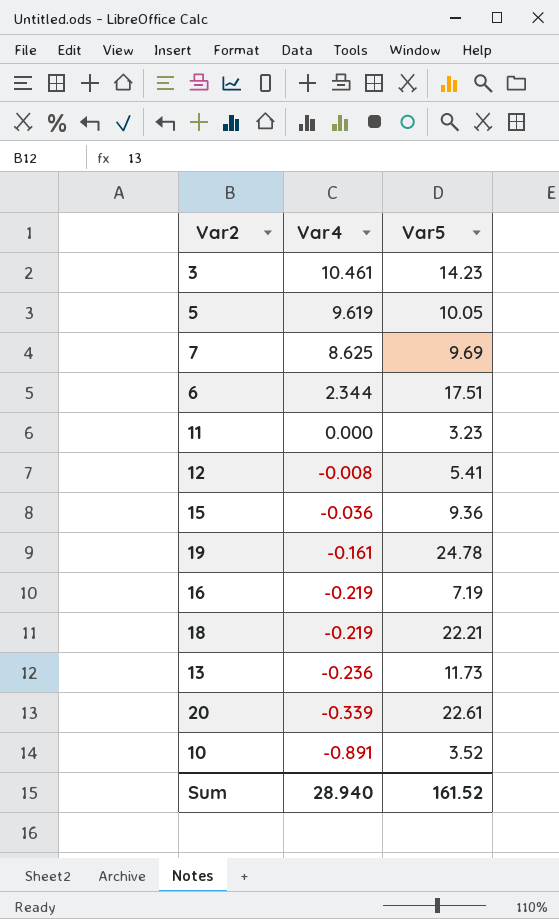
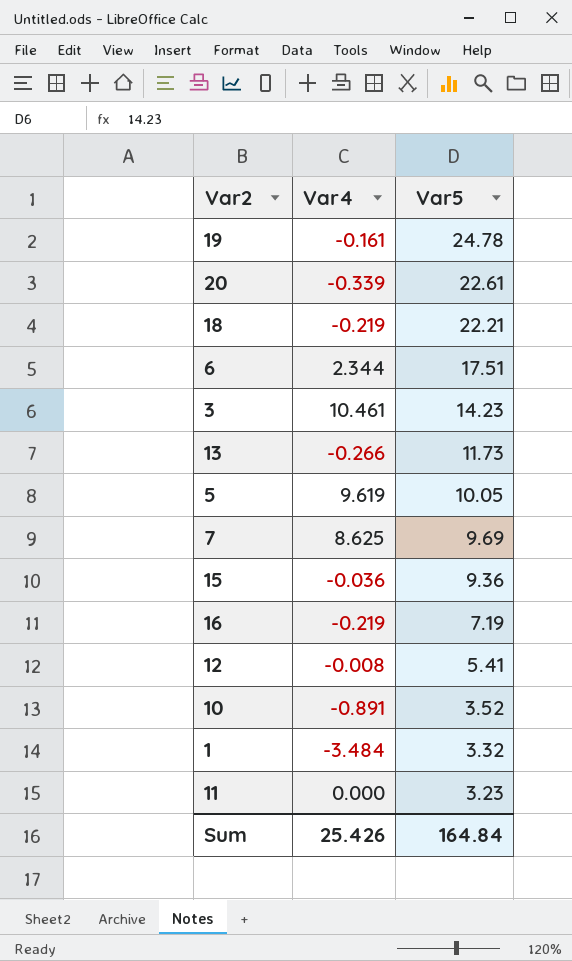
row order: Var4 descending -> Var5 descending
13 | Var4: -0.236 -> -0.266
row 1: none -> -3.484 | 3.32
Sum | Var4: 28.940 -> 25.426
Sum | Var5: 161.52 -> 164.84

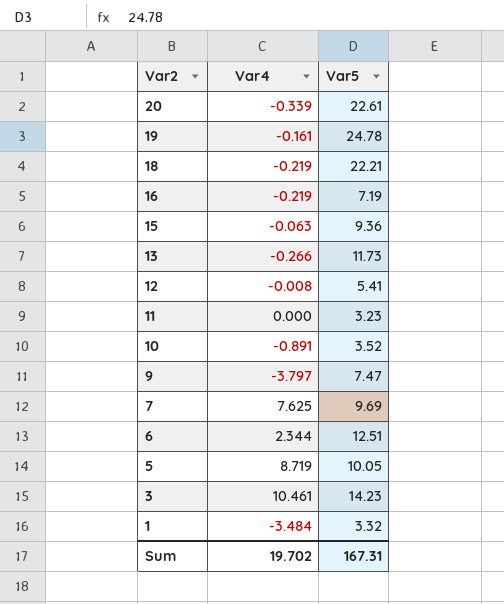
row order: Var5 descending -> Var2 descending
15 | Var4: -0.036 -> -0.063
row 9: none -> -3.797 | 7.47
7 | Var4: 8.625 -> 7.625
6 | Var5: 17.51 -> 12.51
5 | Var4: 9.619 -> 8.719
Sum | Var4: 25.426 -> 19.702
Sum | Var5: 164.84 -> 167.31

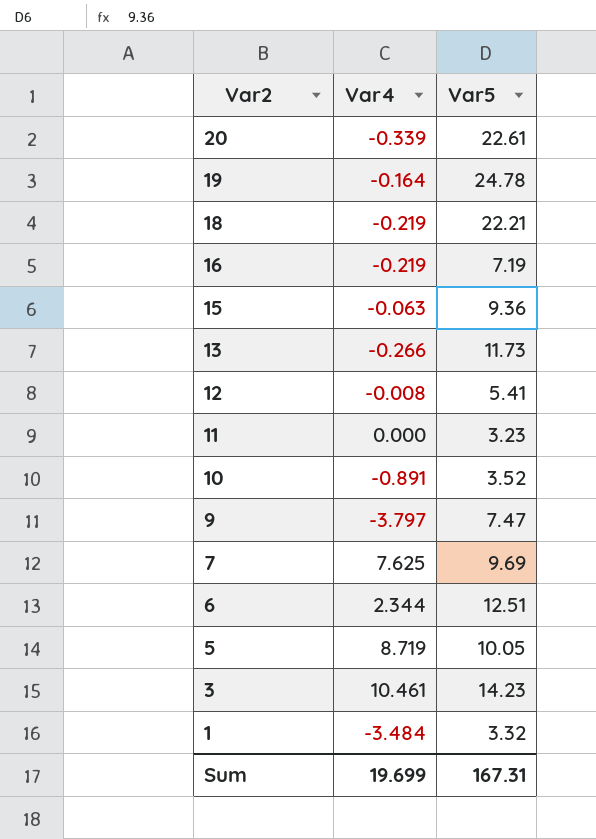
19 | Var4: -0.161 -> -0.164
Sum | Var4: 19.702 -> 19.699

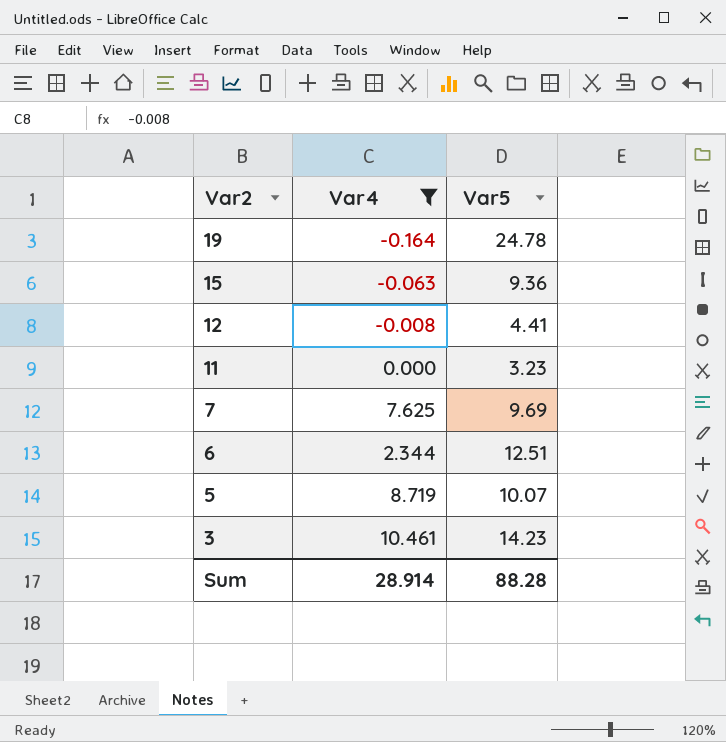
filter: none -> Var4 >= -0.164
12 | Var5: 5.41 -> 4.41
5 | Var5: 10.05 -> 10.07
Sum | Var4: 19.699 -> 28.914
Sum | Var5: 167.31 -> 88.28

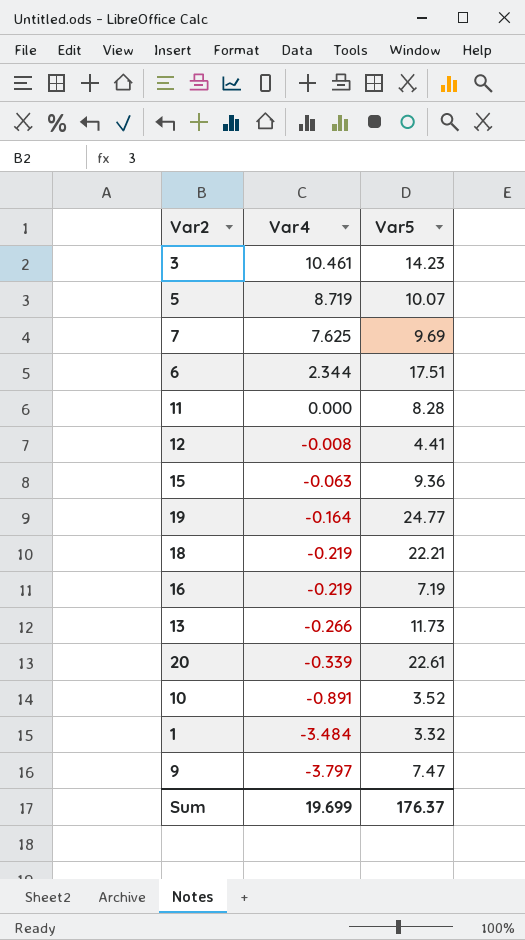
filter: Var4 >= -0.164 -> none
row order: Var2 descending -> Var4 descending
6 | Var5: 12.51 -> 17.51
11 | Var5: 3.23 -> 8.28
19 | Var5: 24.78 -> 24.77
Sum | Var4: 28.914 -> 19.699
Sum | Var5: 88.28 -> 176.37

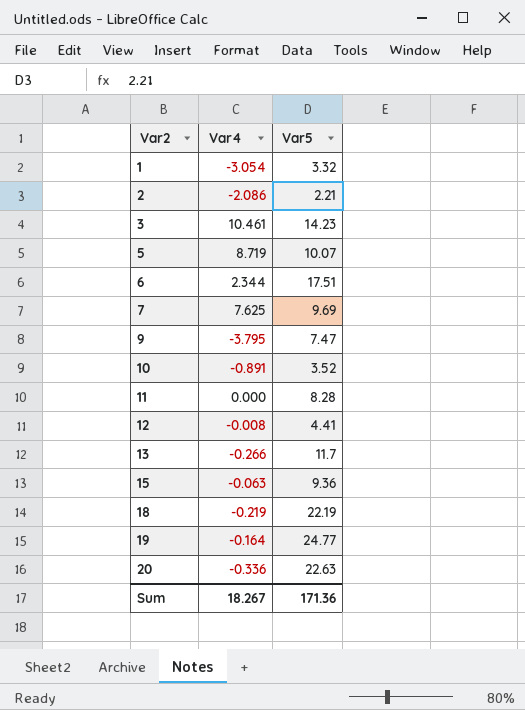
row order: Var4 descending -> Var2 ascending
row 16: -0.219 | 7.19 -> none
1 | Var4: -3.484 -> -3.054
row 2: none -> -2.086 | 2.21
9 | Var4: -3.797 -> -3.795
13 | Var5: 11.73 -> 11.7
18 | Var5: 22.21 -> 22.19
20 | Var4: -0.339 -> -0.336
20 | Var5: 22.61 -> 22.63
Sum | Var4: 19.699 -> 18.267
Sum | Var5: 176.37 -> 171.36

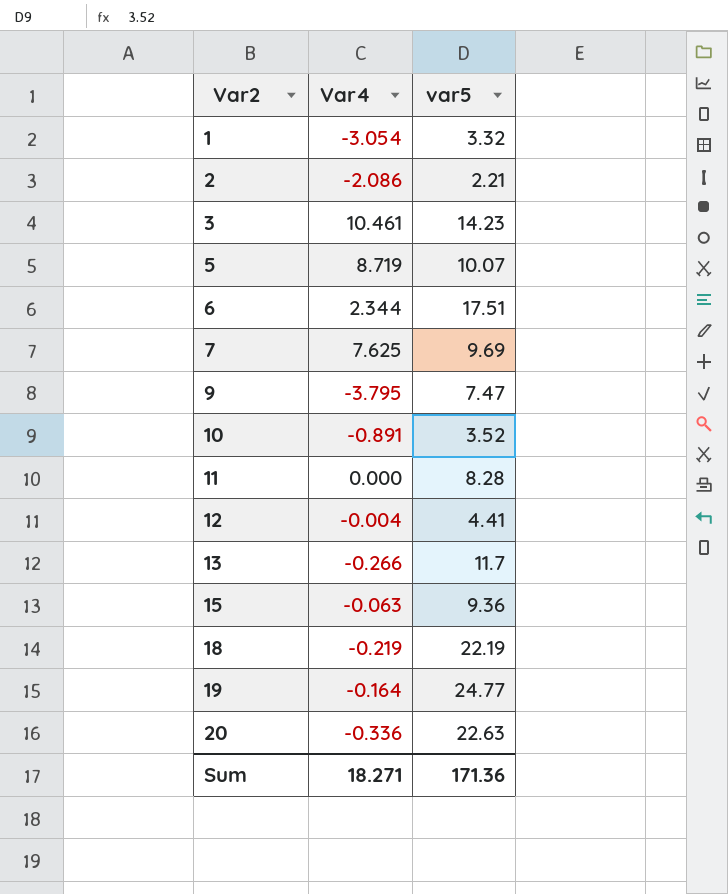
column name: Var5 -> var5
12 | Var4: -0.008 -> -0.004
Sum | Var4: 18.267 -> 18.271

